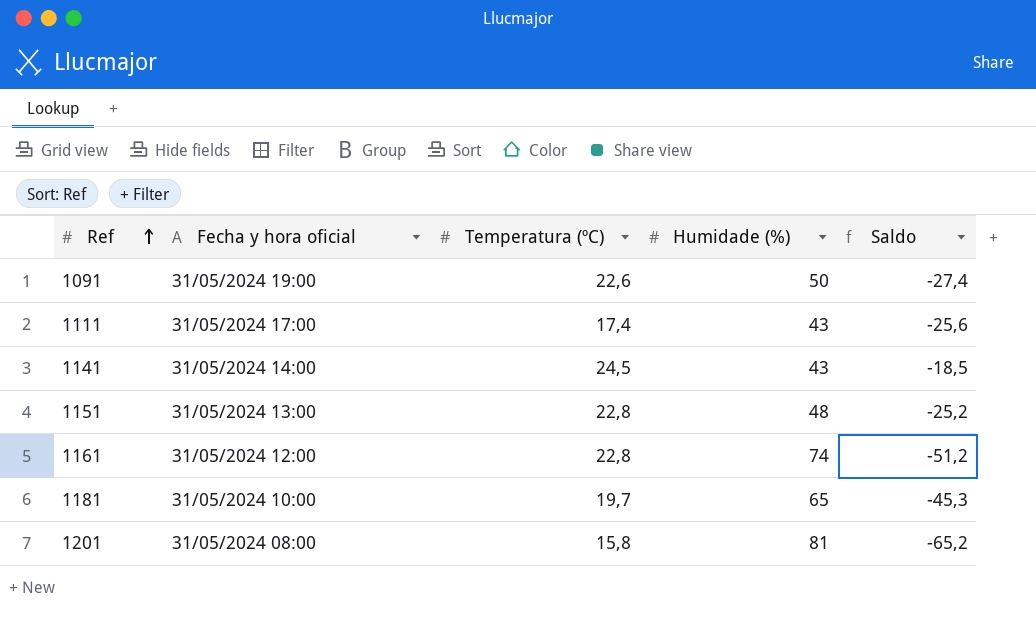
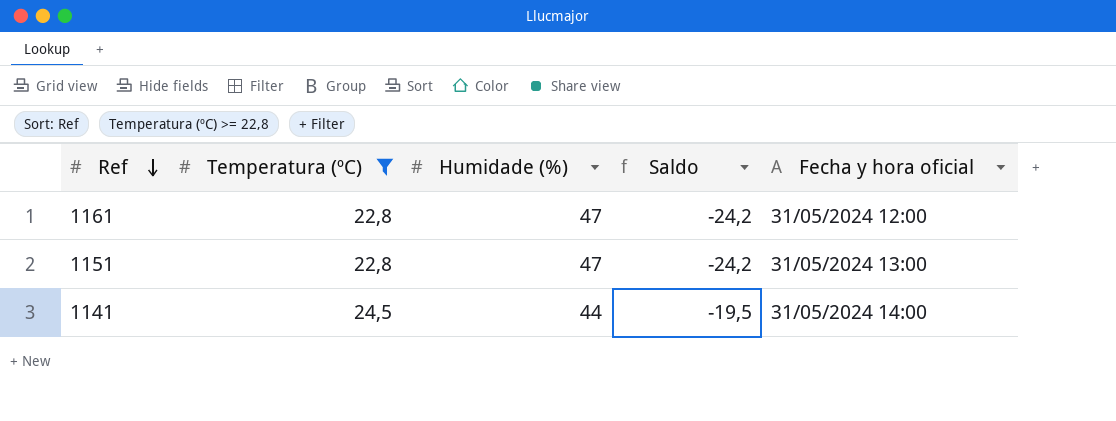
filter: none -> Temperatura (ºC) >= 22,8
row order: Ref ascending -> Ref descending
column Fecha y hora oficial | position: 2 -> 5
1161 | Humidade (%): 74 -> 47
1161 | Saldo: -51,2 -> -24,2
1151 | Humidade (%): 48 -> 47
1151 | Saldo: -25,2 -> -24,2
1141 | Humidade (%): 43 -> 44
1141 | Saldo: -18,5 -> -19,5

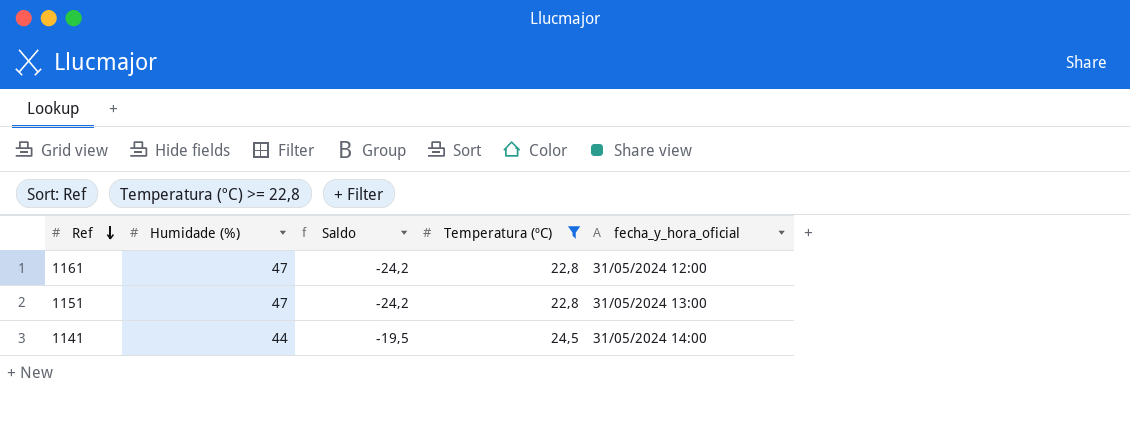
column Temperatura (ºC) | position: 2 -> 4
column name: Fecha y hora oficial -> fecha_y_hora_oficial

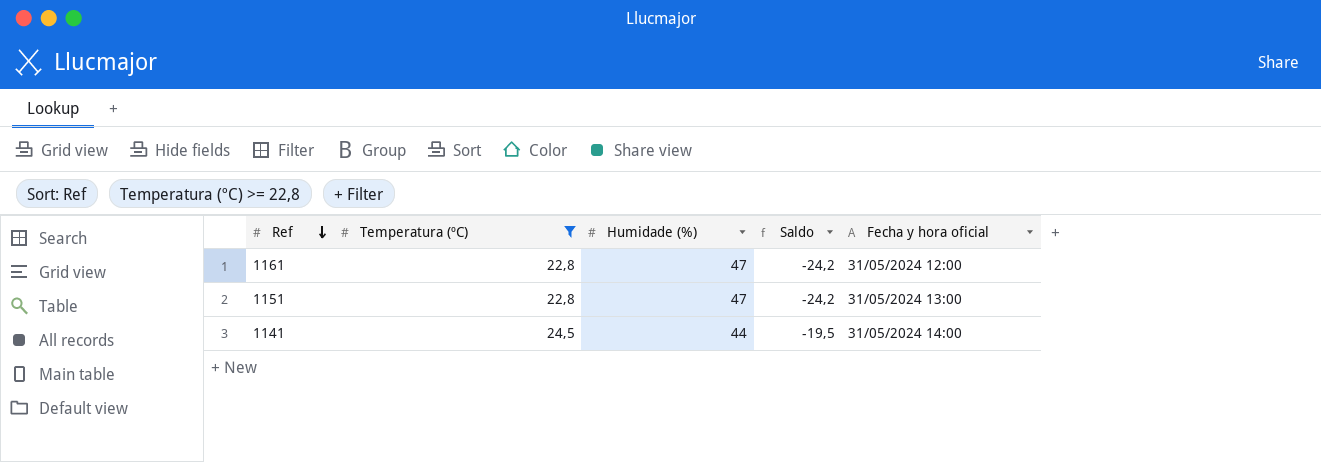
column Temperatura (ºC) | position: 4 -> 2
column name: fecha_y_hora_oficial -> Fecha y hora oficial

